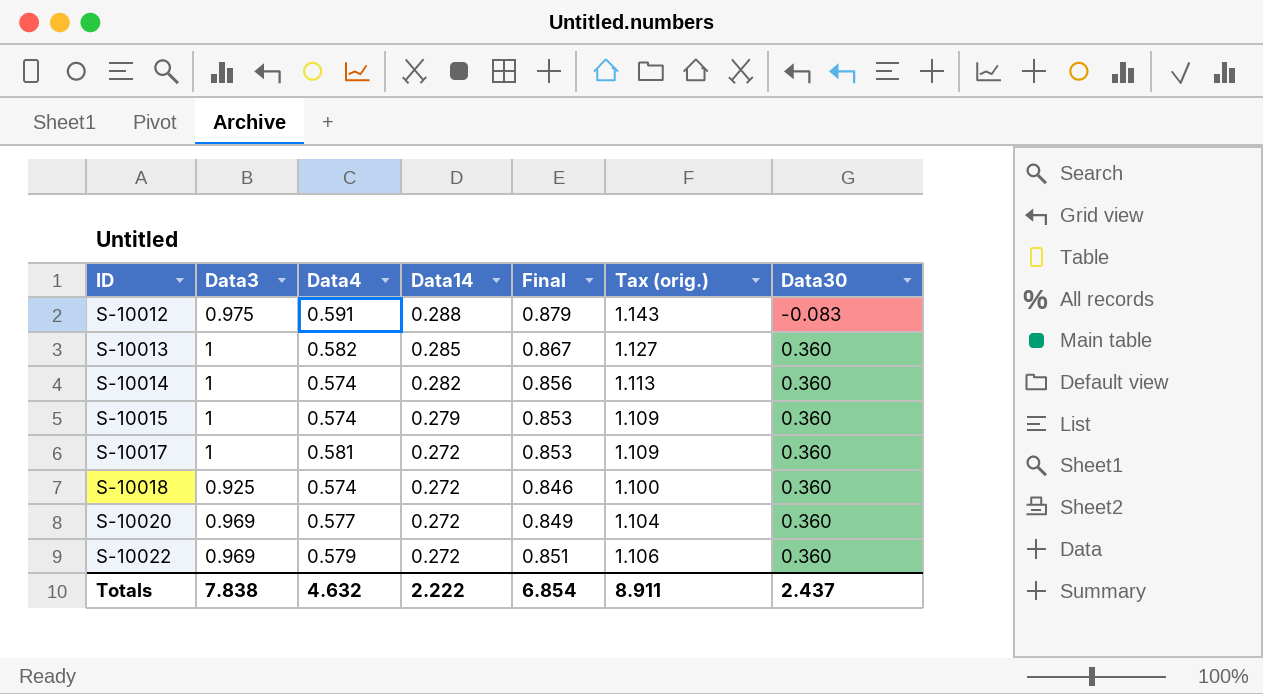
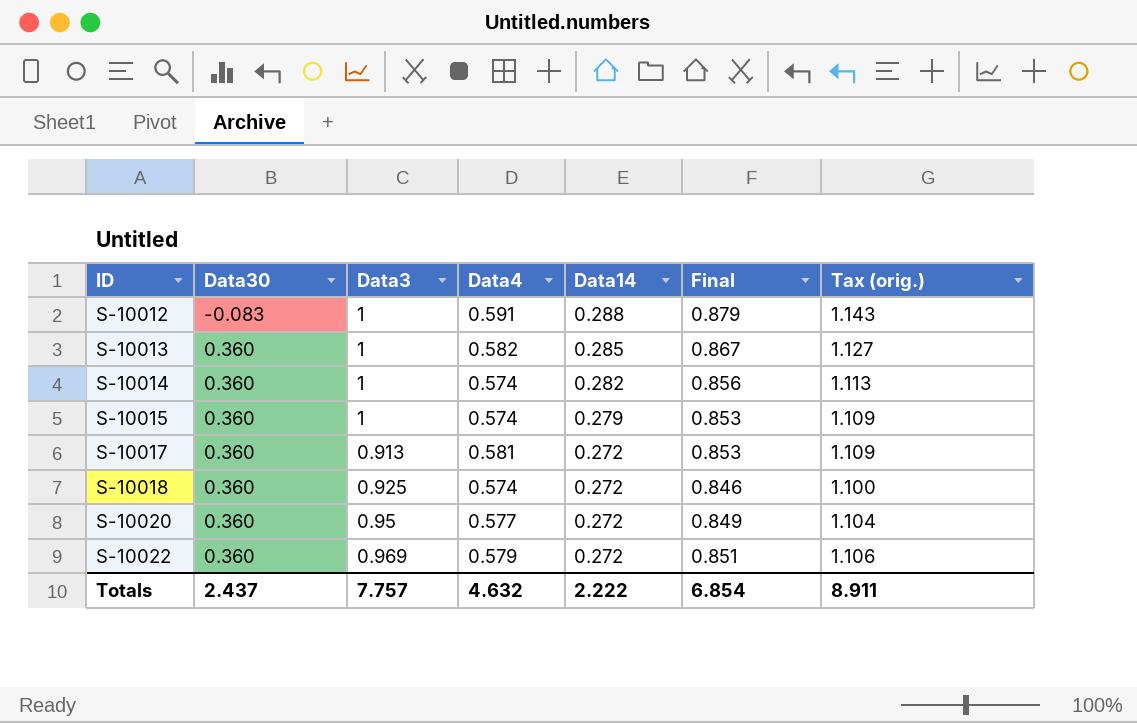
column Data30 | position: 7 -> 2
S-10012 | Data3: 0.975 -> 1
S-10017 | Data3: 1 -> 0.913
S-10020 | Data3: 0.969 -> 0.95
Totals | Data3: 7.838 -> 7.757

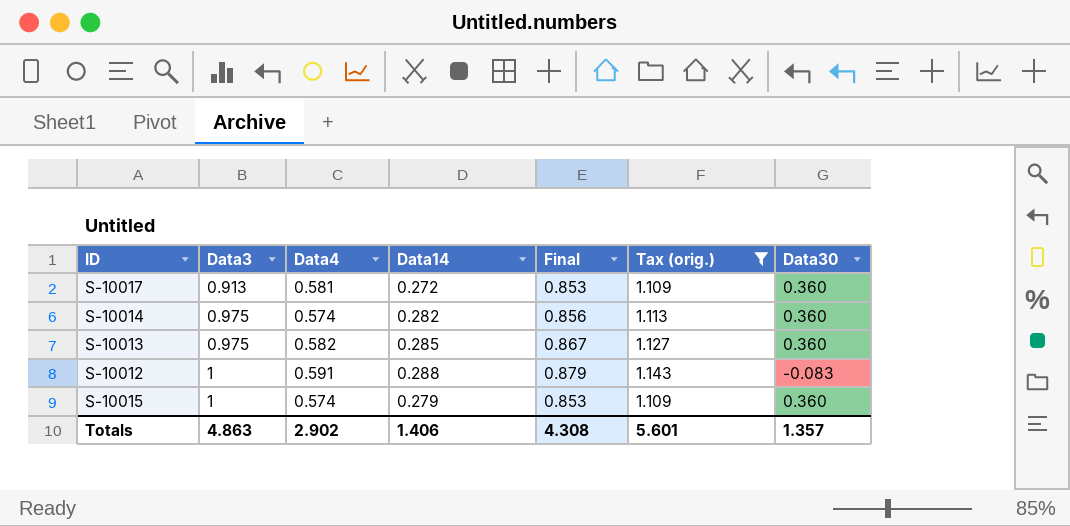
filter: none -> Tax (orig.) >= 1.109
row order: ID ascending -> Data3 ascending
column Data30 | position: 2 -> 7
S-10014 | Data3: 1 -> 0.975
S-10013 | Data3: 1 -> 0.975
Totals | Data3: 7.757 -> 4.863
Totals | Data4: 4.632 -> 2.902
Totals | Data14: 2.222 -> 1.406
Totals | Final: 6.854 -> 4.308
Totals | Tax (orig.): 8.911 -> 5.601
Totals | Data30: 2.437 -> 1.357

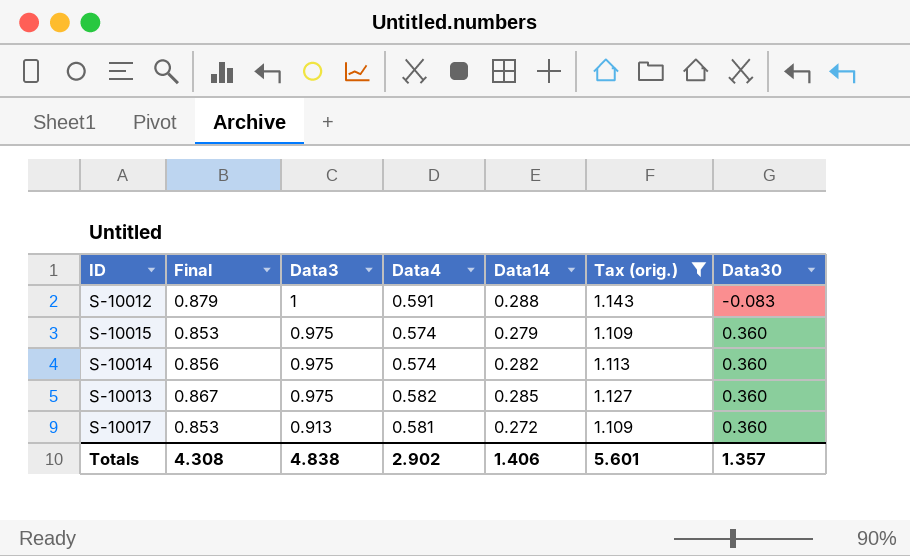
row order: Data3 ascending -> Data3 descending
column Final | position: 5 -> 2
S-10015 | Data3: 1 -> 0.975
Totals | Data3: 4.863 -> 4.838

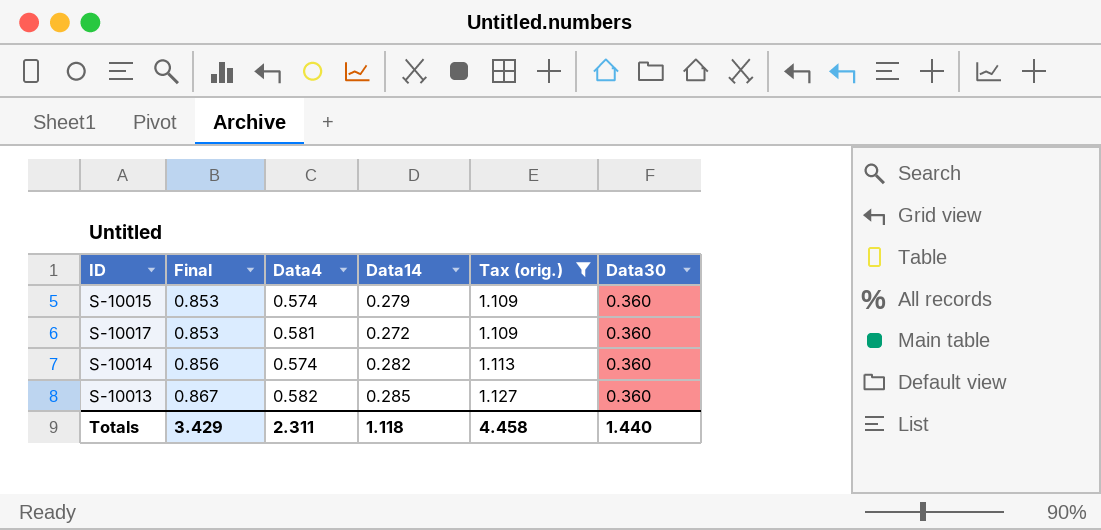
row order: Data3 descending -> Final ascending
column Data3 | position: 3 -> none
row S-10012: 0.879 | 1 | 0.591 | 0.288 | 1.143 | -0.083 -> none
Totals | Final: 4.308 -> 3.429
Totals | Data4: 2.902 -> 2.311
Totals | Data14: 1.406 -> 1.118
Totals | Tax (orig.): 5.601 -> 4.458
Totals | Data30: 1.357 -> 1.440

